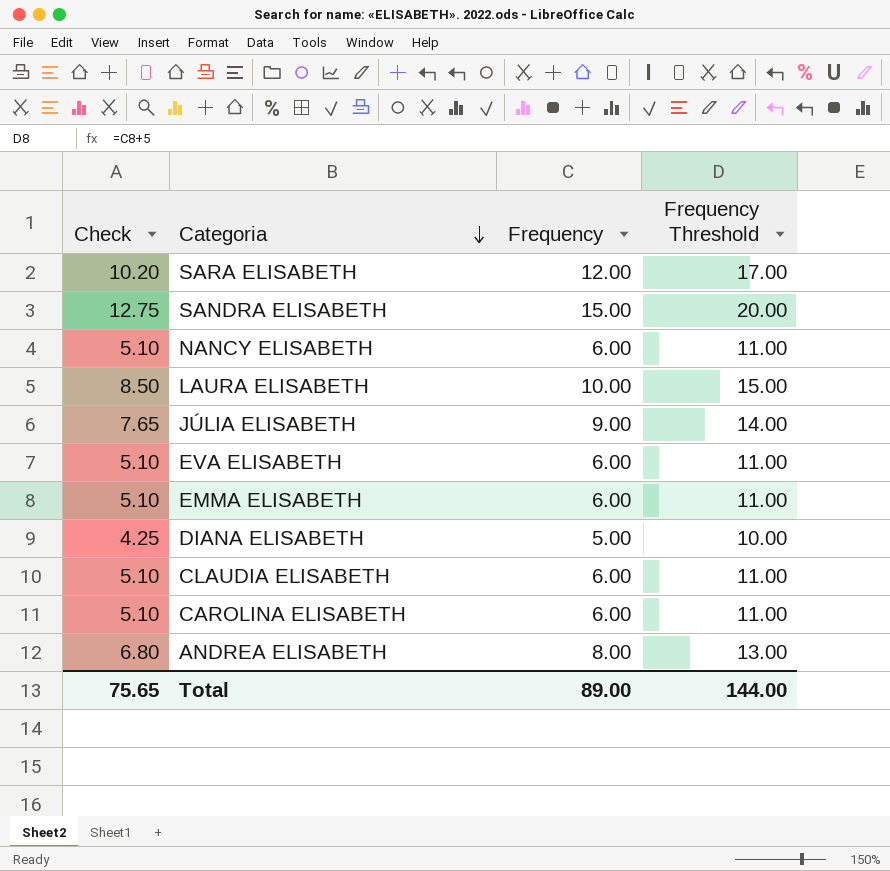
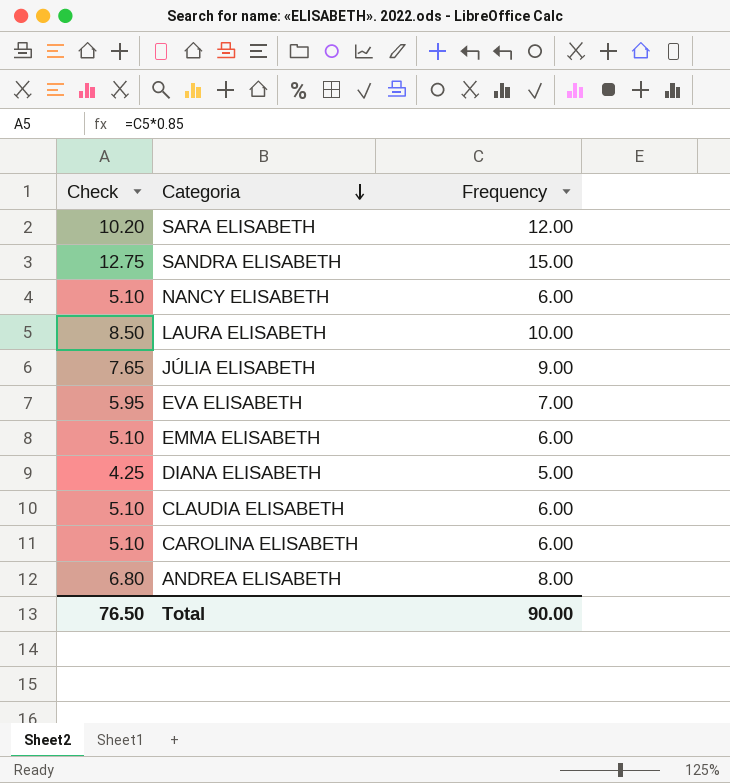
column Frequency Threshold | formula: [Frequency] + 5 -> none
EVA ELISABETH | Check: 5.10 -> 5.95
EVA ELISABETH | Frequency: 6.00 -> 7.00
Total | Check: 75.65 -> 76.50
Total | Frequency: 89.00 -> 90.00

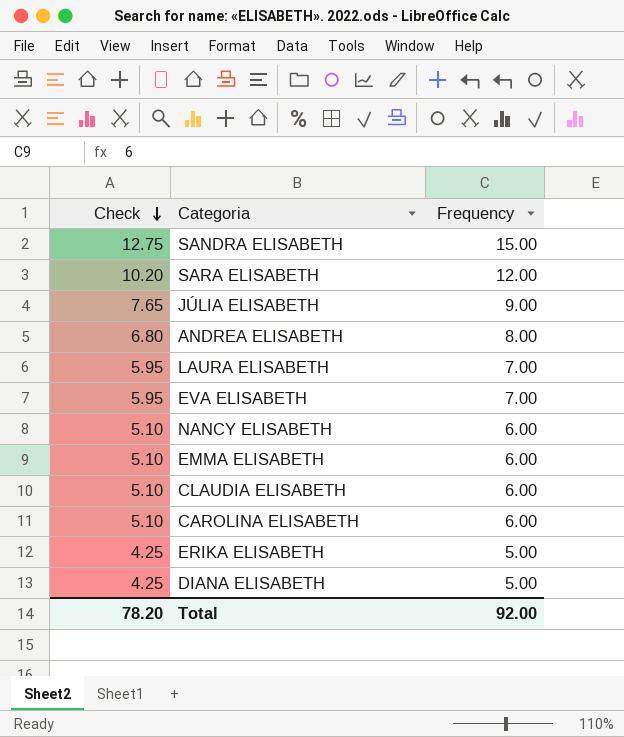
row order: Categoria descending -> Check descending
LAURA ELISABETH | Check: 8.50 -> 5.95
LAURA ELISABETH | Frequency: 10.00 -> 7.00
row ERIKA ELISABETH: none -> 4.25 | 5.00
Total | Check: 76.50 -> 78.20
Total | Frequency: 90.00 -> 92.00

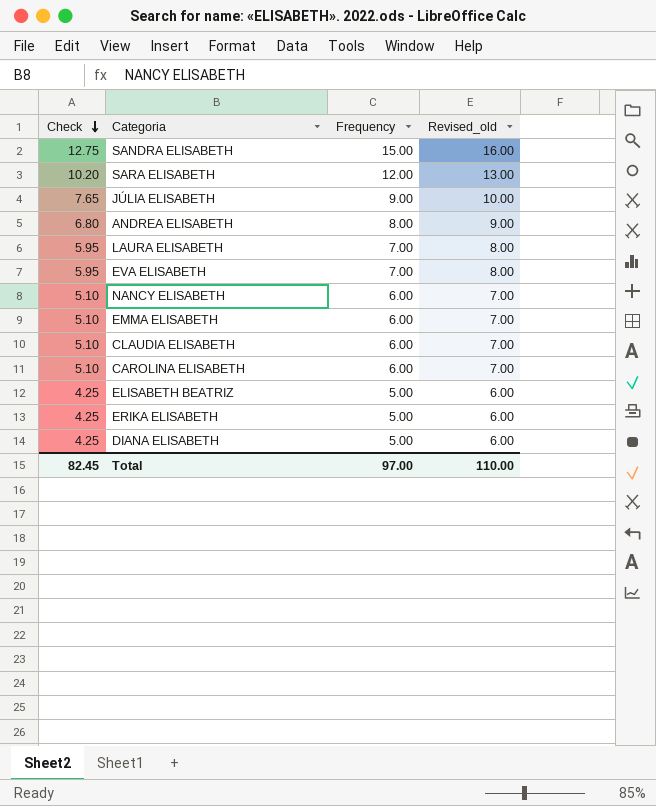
column Revised_old | formula: none -> [Frequency] + 1
row ELISABETH BEATRIZ: none -> 4.25 | 5.00 | 6.00
Total | Check: 78.20 -> 82.45
Total | Frequency: 92.00 -> 97.00

